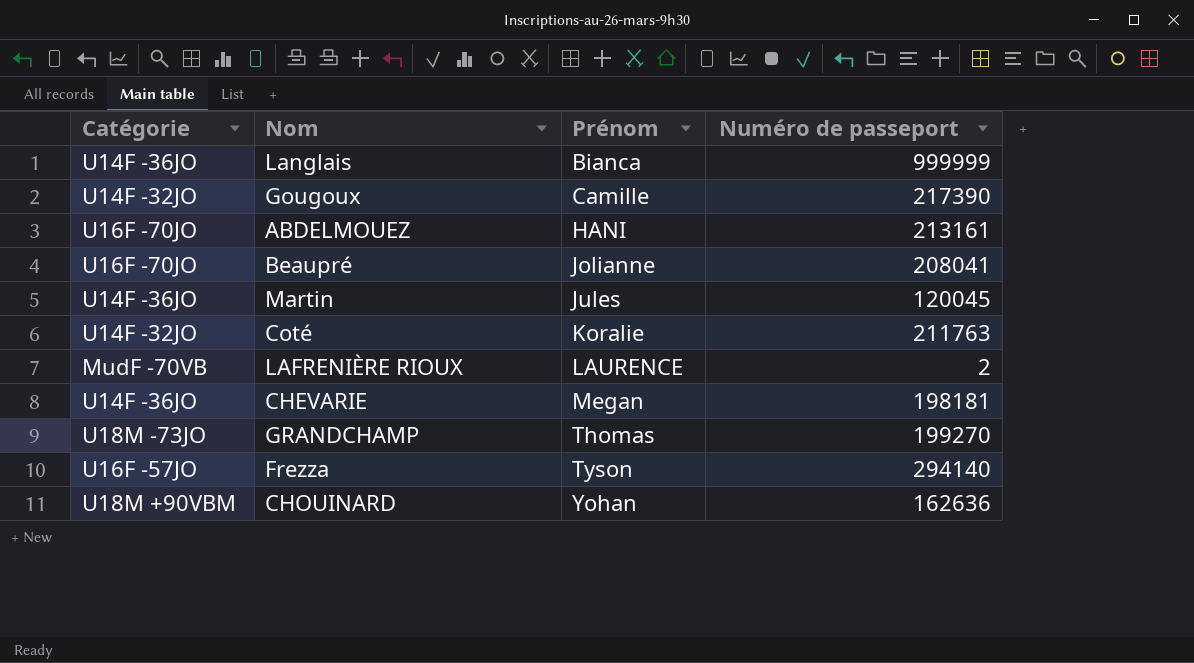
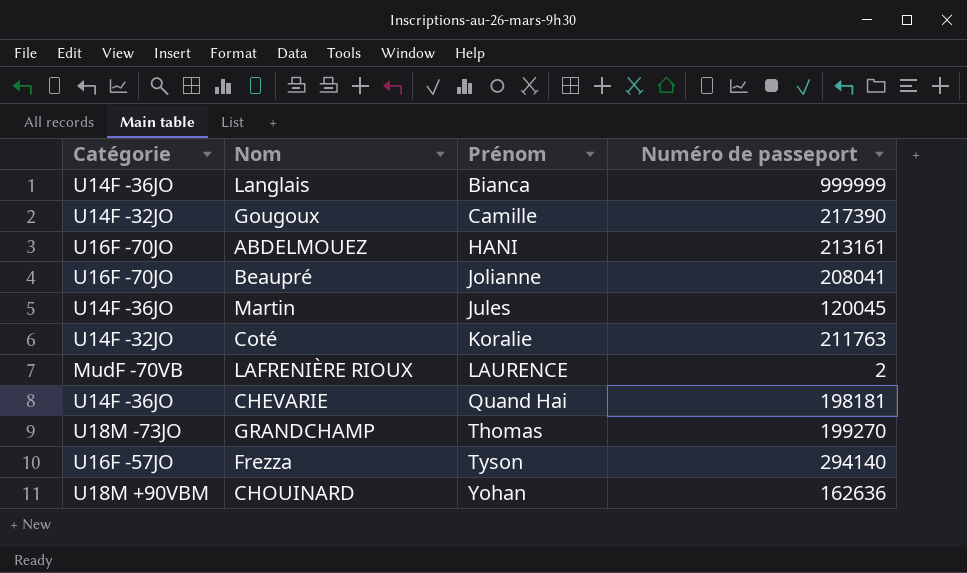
CHEVARIE | Prénom: Megan -> Quand Hai

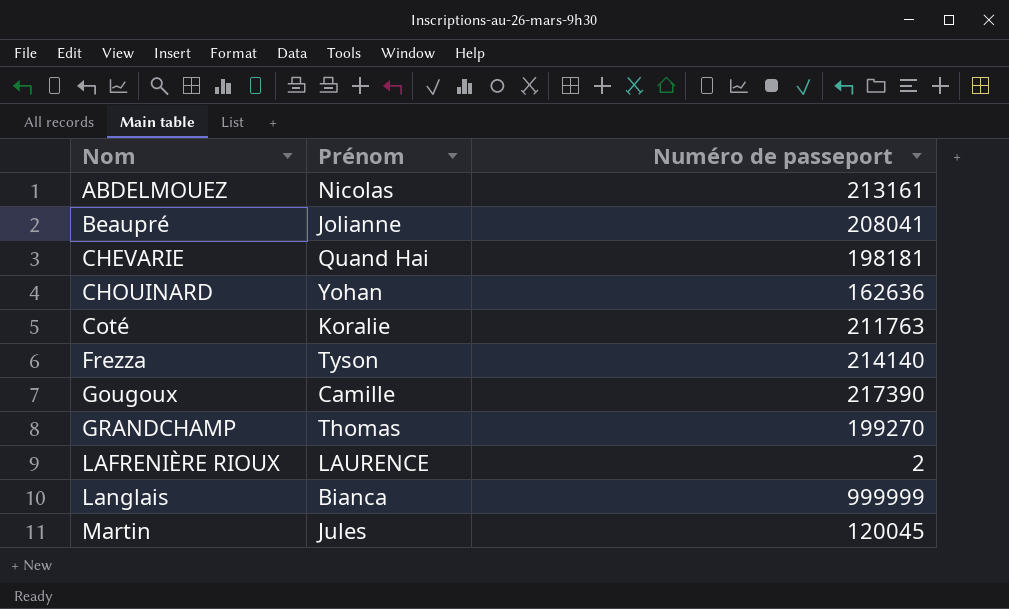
row order: Prénom ascending -> Nom ascending
column Catégorie | position: 1 -> none
ABDELMOUEZ | Prénom: HANI -> Nicolas
Frezza | Numéro de passeport: 294140 -> 214140

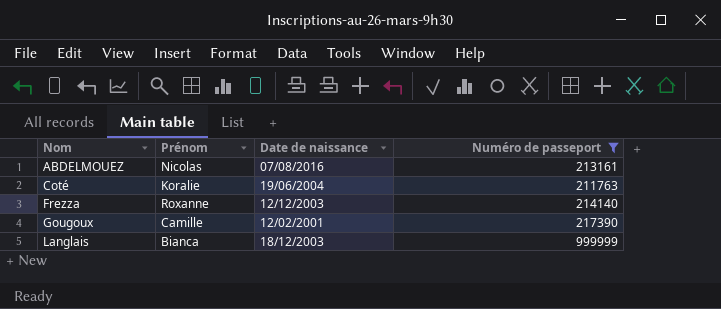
filter: none -> Numéro de passeport >= 211763
column Date de naissance | position: none -> 3
Frezza | Prénom: Tyson -> Roxanne

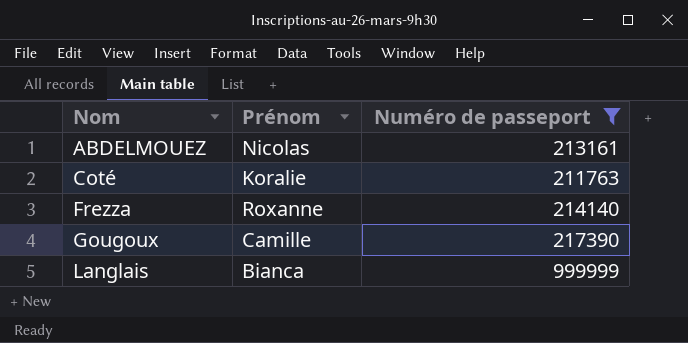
column Date de naissance | position: 3 -> none

